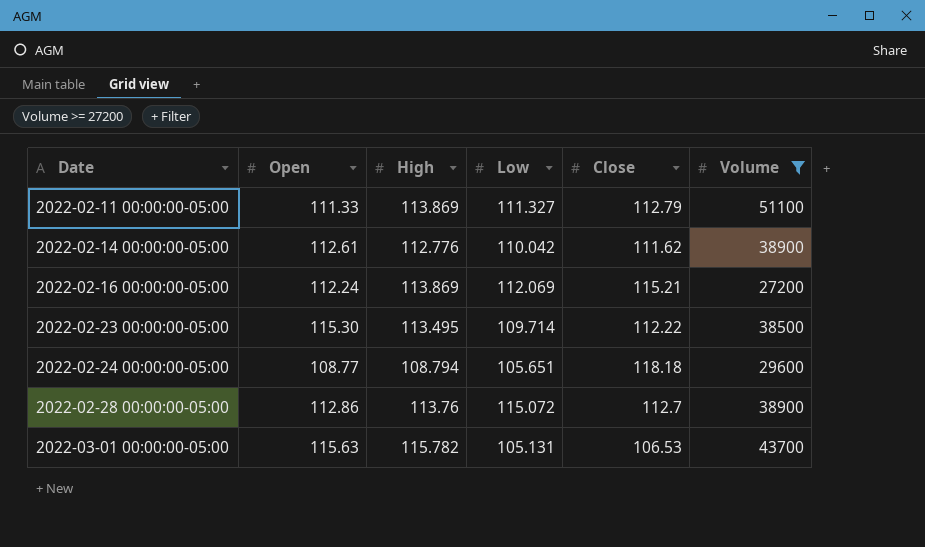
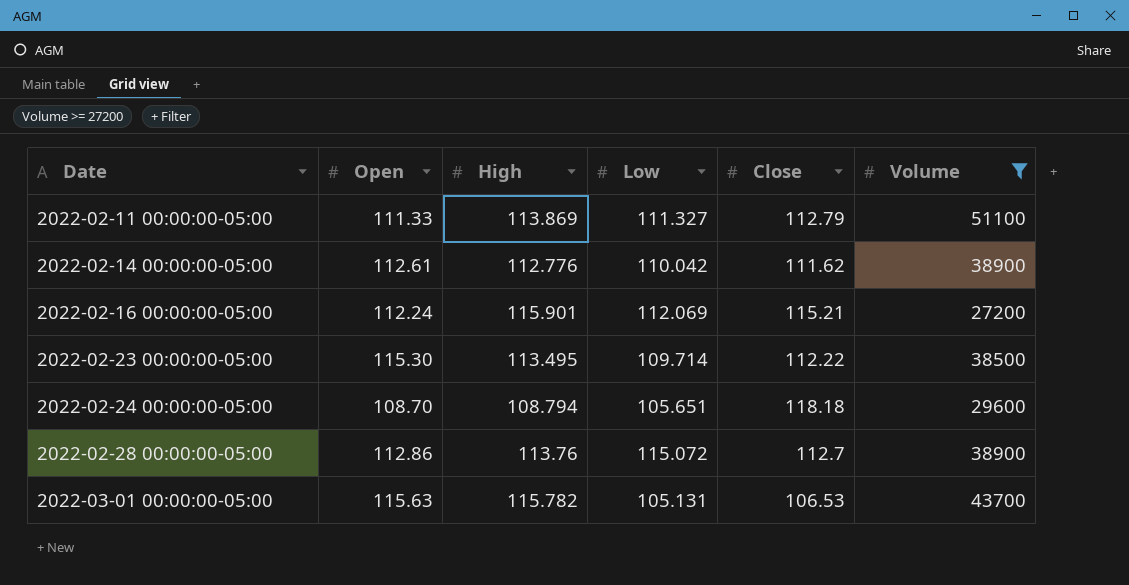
2022-02-16 00:00:00-05:00 | High: 113.869 -> 115.901
2022-02-24 00:00:00-05:00 | Open: 108.77 -> 108.70

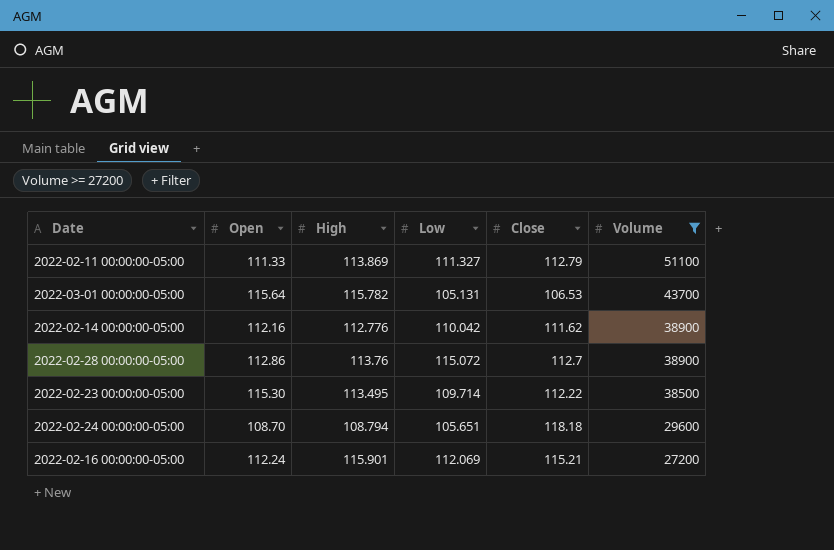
row order: Date ascending -> Volume descending
2022-03-01 00:00:00-05:00 | Open: 115.63 -> 115.64
2022-02-14 00:00:00-05:00 | Open: 112.61 -> 112.16

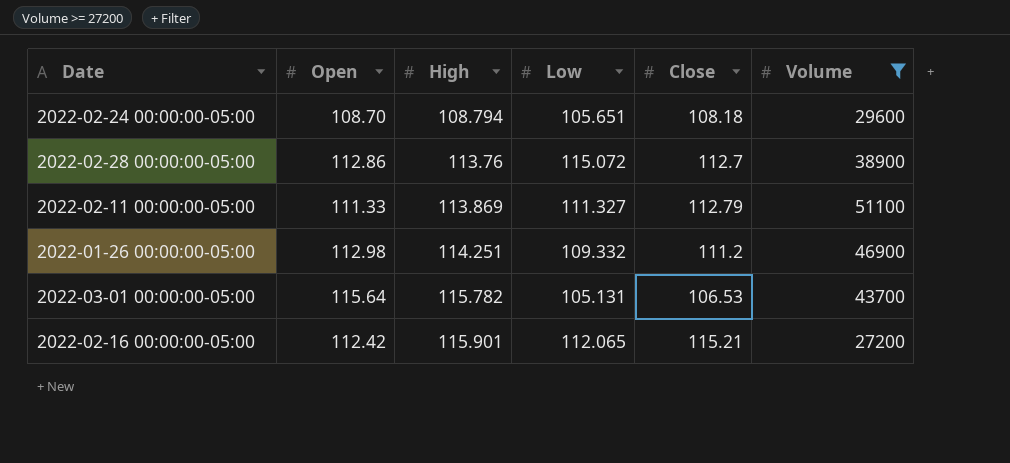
row order: Volume descending -> High ascending
row 2022-02-14 00:00:00-05:00: 112.16 | 112.776 | 110.042 | 111.62 | 38900 -> none
row 2022-02-23 00:00:00-05:00: 115.30 | 113.495 | 109.714 | 112.22 | 38500 -> none
2022-02-24 00:00:00-05:00 | Close: 118.18 -> 108.18
row 2022-01-26 00:00:00-05:00: none -> 112.98 | 114.251 | 109.332 | 111.2 | 46900
2022-02-16 00:00:00-05:00 | Open: 112.24 -> 112.42
2022-02-16 00:00:00-05:00 | Low: 112.069 -> 112.065

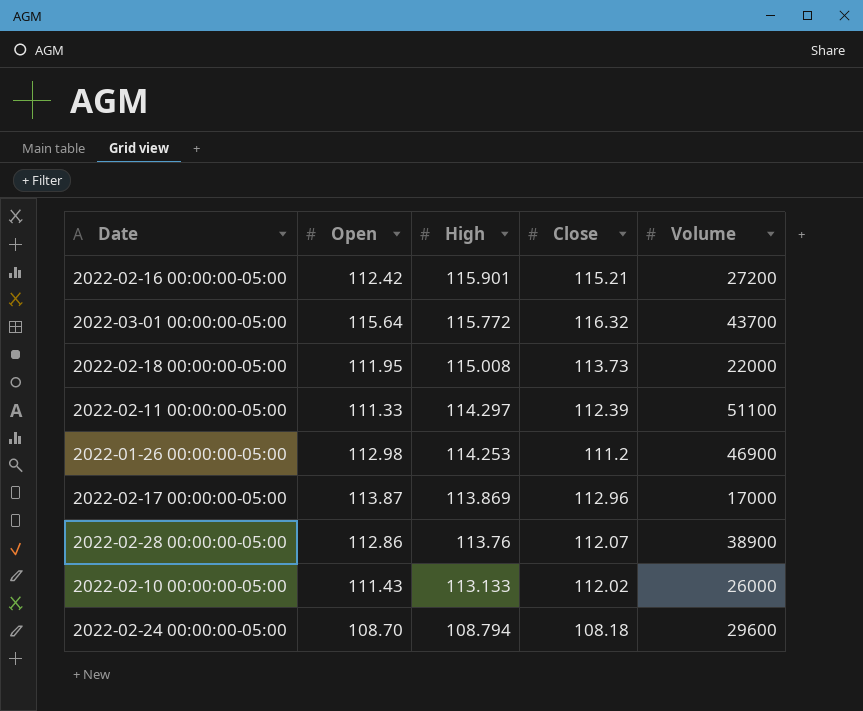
filter: Volume >= 27200 -> none
row order: High ascending -> High descending
column Low | position: 4 -> none
2022-03-01 00:00:00-05:00 | High: 115.782 -> 115.772
2022-03-01 00:00:00-05:00 | Close: 106.53 -> 116.32
2022-02-11 00:00:00-05:00 | High: 113.869 -> 114.297
2022-02-11 00:00:00-05:00 | Close: 112.79 -> 112.39
2022-01-26 00:00:00-05:00 | High: 114.251 -> 114.253
2022-02-28 00:00:00-05:00 | Close: 112.7 -> 112.07

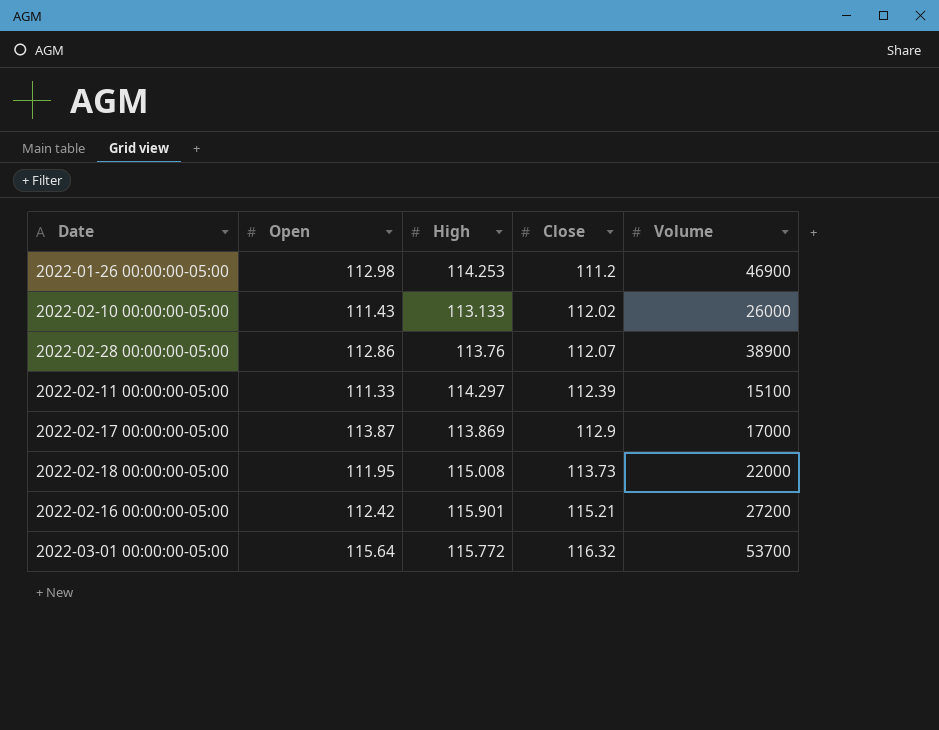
row order: High descending -> Close ascending
row 2022-02-24 00:00:00-05:00: 108.70 | 108.794 | 108.18 | 29600 -> none
2022-02-11 00:00:00-05:00 | Volume: 51100 -> 15100
2022-02-17 00:00:00-05:00 | Close: 112.96 -> 112.9
2022-03-01 00:00:00-05:00 | Volume: 43700 -> 53700

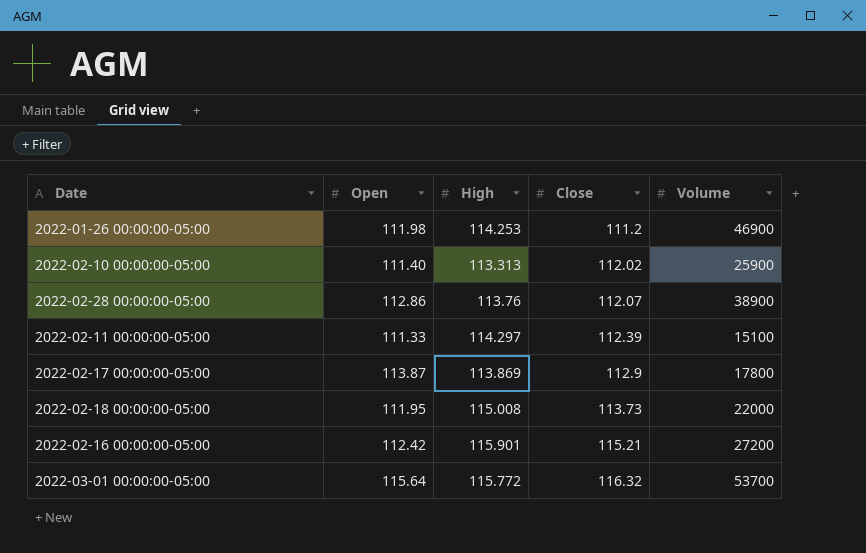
2022-01-26 00:00:00-05:00 | Open: 112.98 -> 111.98
2022-02-10 00:00:00-05:00 | Open: 111.43 -> 111.40
2022-02-10 00:00:00-05:00 | High: 113.133 -> 113.313
2022-02-10 00:00:00-05:00 | Volume: 26000 -> 25900
2022-02-17 00:00:00-05:00 | Volume: 17000 -> 17800

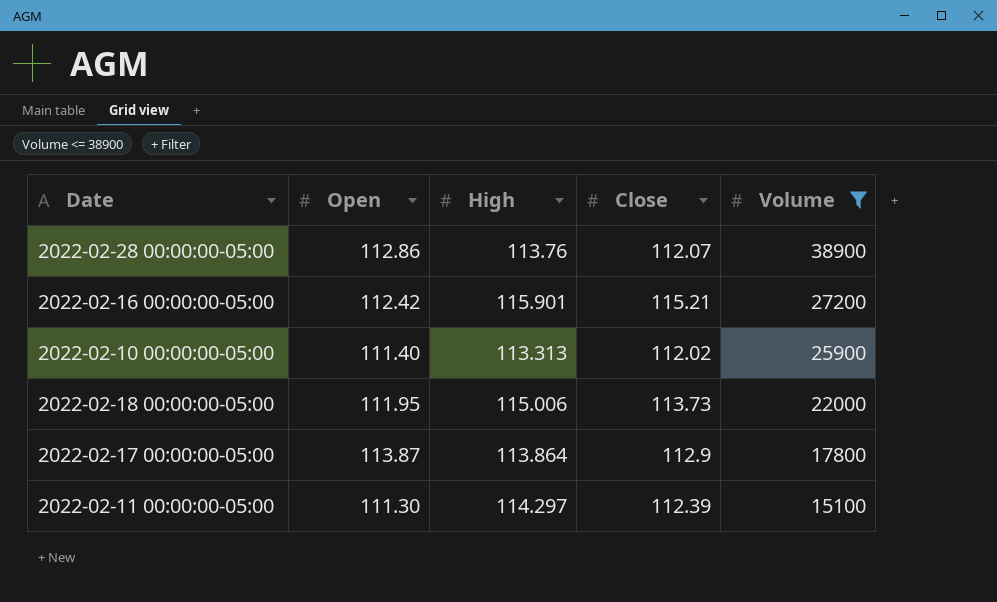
filter: none -> Volume <= 38900
row order: Close ascending -> Volume descending
2022-02-18 00:00:00-05:00 | High: 115.008 -> 115.006
2022-02-17 00:00:00-05:00 | High: 113.869 -> 113.864
2022-02-11 00:00:00-05:00 | Open: 111.33 -> 111.30

